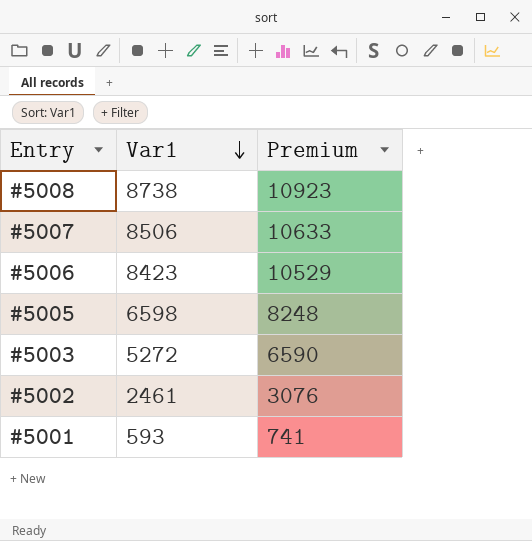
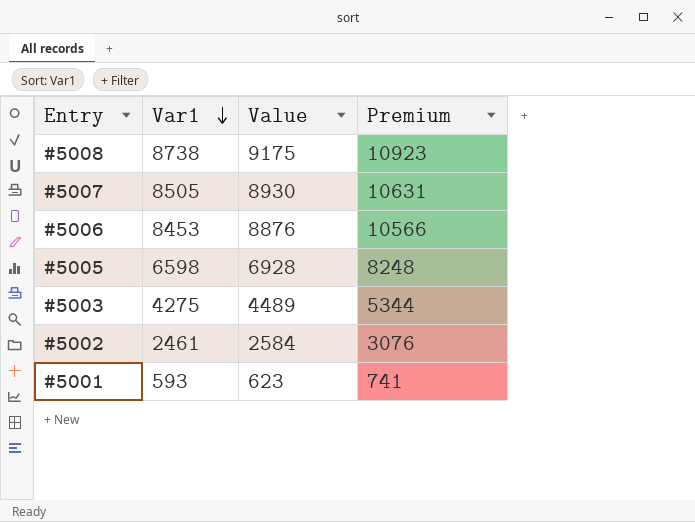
column Value | formula: none -> [Var1] * 1.05
#5007 | Var1: 8506 -> 8505
#5007 | Premium: 10633 -> 10631
#5006 | Var1: 8423 -> 8453
#5006 | Premium: 10529 -> 10566
#5003 | Var1: 5272 -> 4275
#5003 | Premium: 6590 -> 5344

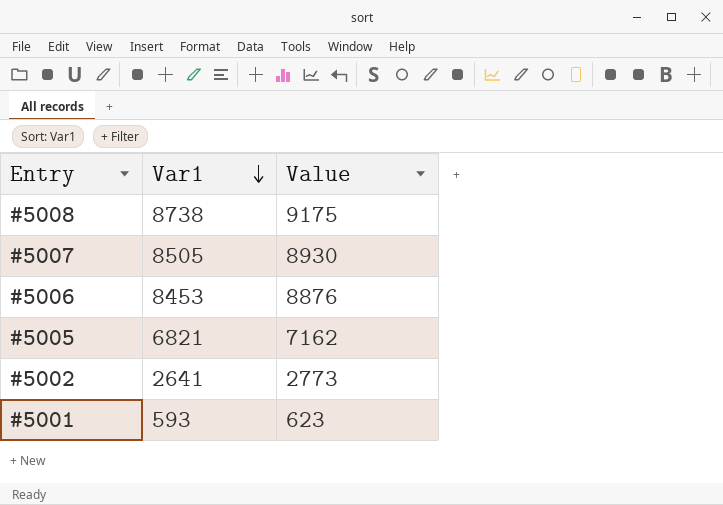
column Premium | formula: [Var1] * 1.25 -> none
row #5003: 4275 | 4489 | 5344 -> none
#5005 | Var1: 6598 -> 6821
#5005 | Value: 6928 -> 7162
#5002 | Var1: 2461 -> 2641
#5002 | Value: 2584 -> 2773

